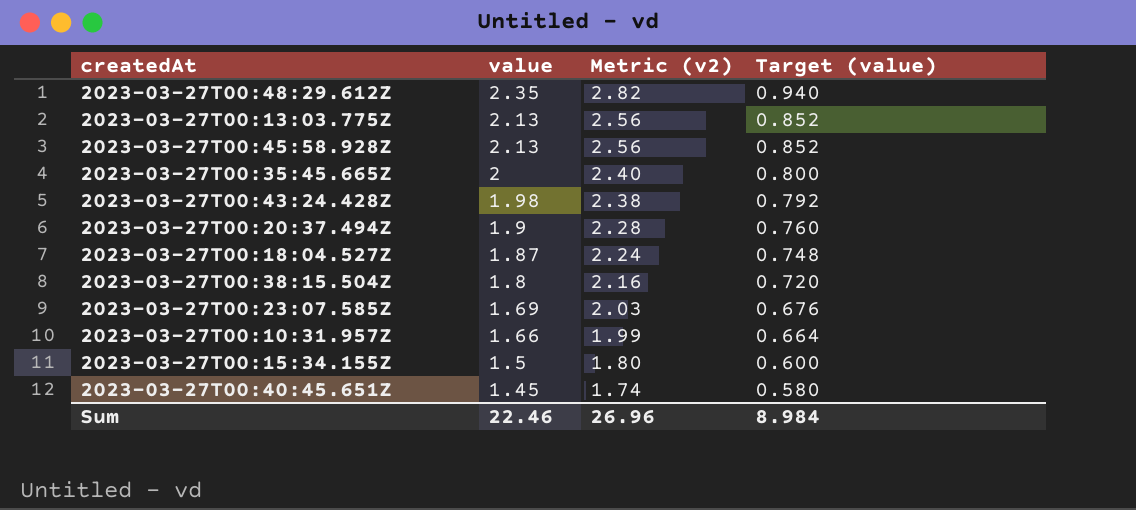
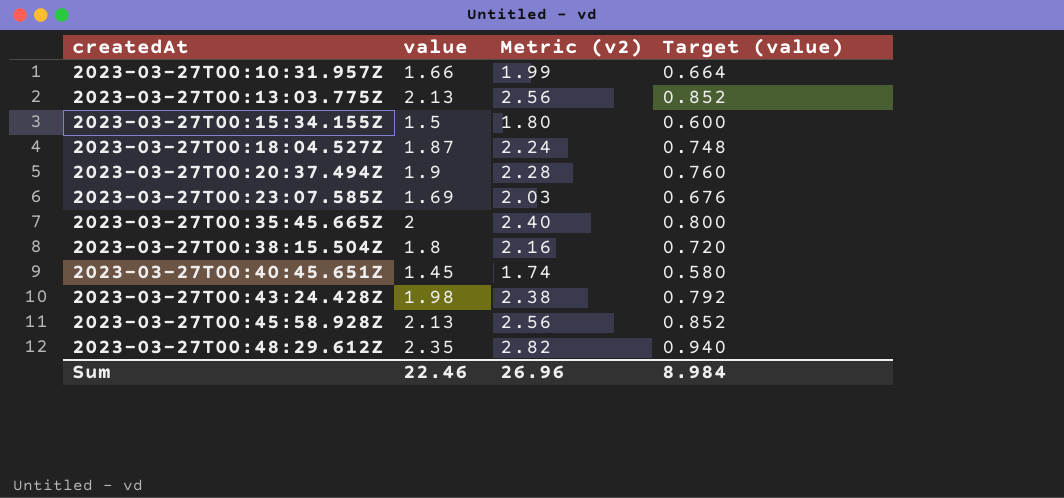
row order: value descending -> createdAt ascending

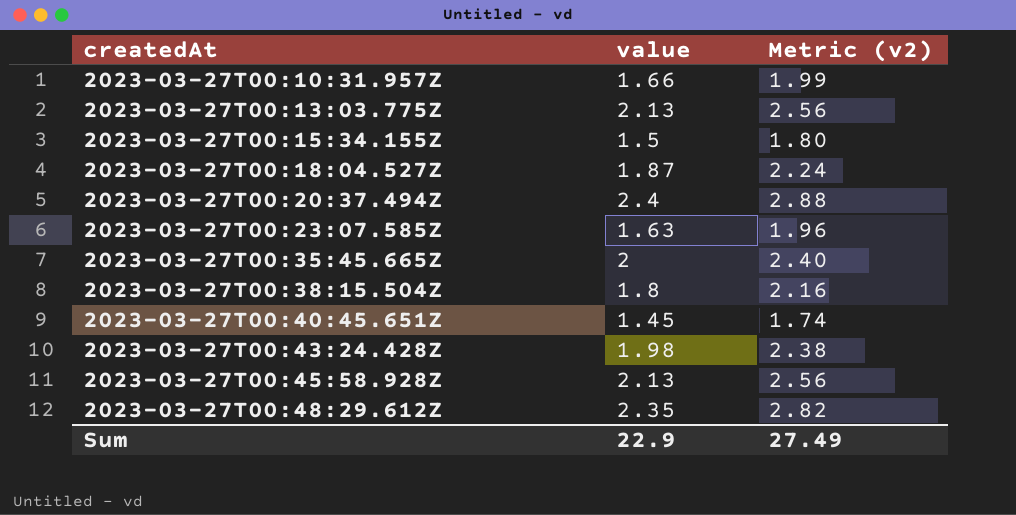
column Target (value) | formula: [value] * 0.4 -> none
2023-03-27T00:20:37.494Z | value: 1.9 -> 2.4
2023-03-27T00:20:37.494Z | Metric (v2): 2.28 -> 2.88
2023-03-27T00:23:07.585Z | value: 1.69 -> 1.63
2023-03-27T00:23:07.585Z | Metric (v2): 2.03 -> 1.96
Sum | value: 22.46 -> 22.9
Sum | Metric (v2): 26.96 -> 27.49

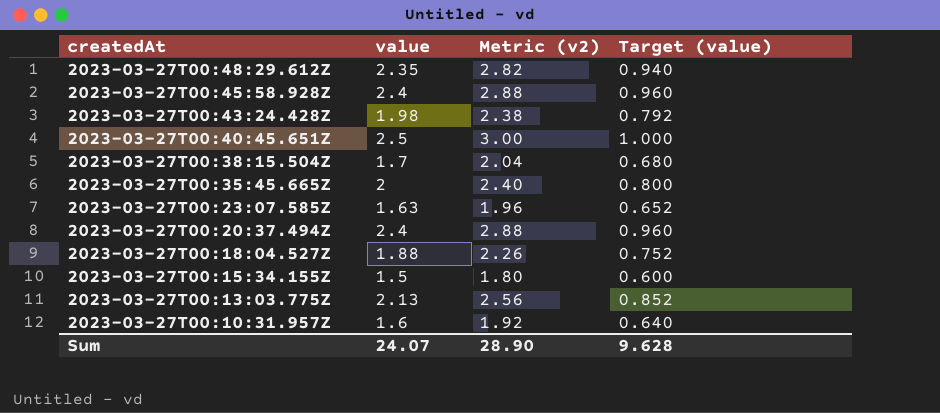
row order: createdAt ascending -> createdAt descending
column Target (value) | formula: none -> [value] * 0.4
2023-03-27T00:45:58.928Z | value: 2.13 -> 2.4
2023-03-27T00:45:58.928Z | Metric (v2): 2.56 -> 2.88
2023-03-27T00:40:45.651Z | value: 1.45 -> 2.5
2023-03-27T00:40:45.651Z | Metric (v2): 1.74 -> 3.00
2023-03-27T00:38:15.504Z | value: 1.8 -> 1.7
2023-03-27T00:38:15.504Z | Metric (v2): 2.16 -> 2.04
2023-03-27T00:18:04.527Z | value: 1.87 -> 1.88
2023-03-27T00:18:04.527Z | Metric (v2): 2.24 -> 2.26
2023-03-27T00:10:31.957Z | value: 1.66 -> 1.6
2023-03-27T00:10:31.957Z | Metric (v2): 1.99 -> 1.92
Sum | value: 22.9 -> 24.07
Sum | Metric (v2): 27.49 -> 28.90

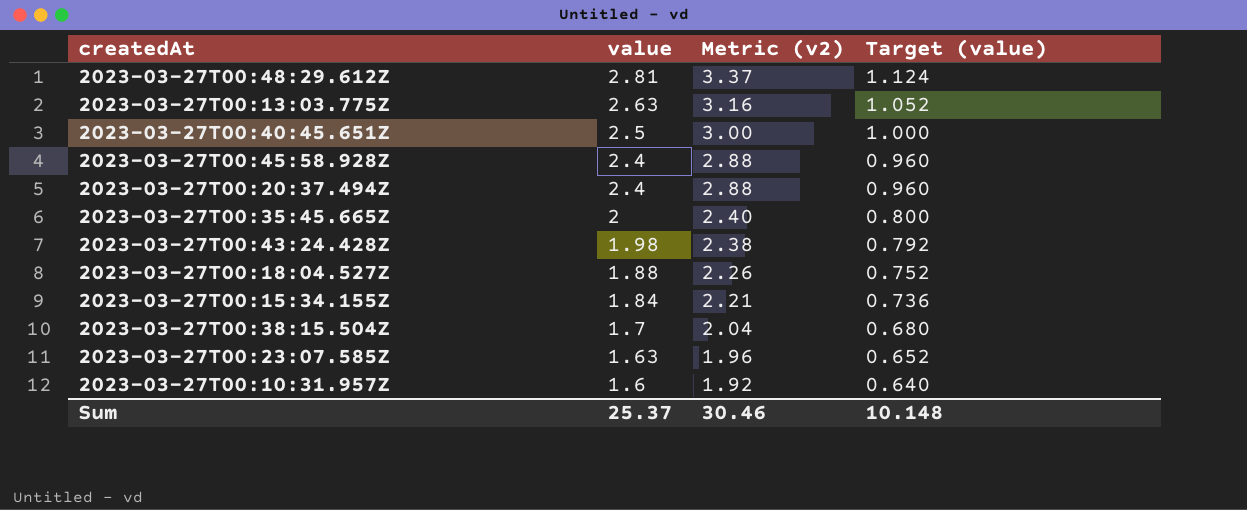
row order: createdAt descending -> value descending
2023-03-27T00:48:29.612Z | value: 2.35 -> 2.81
2023-03-27T00:48:29.612Z | Metric (v2): 2.82 -> 3.37
2023-03-27T00:48:29.612Z | Target (value): 0.940 -> 1.124
2023-03-27T00:13:03.775Z | value: 2.13 -> 2.63
2023-03-27T00:13:03.775Z | Metric (v2): 2.56 -> 3.16
2023-03-27T00:13:03.775Z | Target (value): 0.852 -> 1.052
2023-03-27T00:15:34.155Z | value: 1.5 -> 1.84
2023-03-27T00:15:34.155Z | Metric (v2): 1.80 -> 2.21
2023-03-27T00:15:34.155Z | Target (value): 0.600 -> 0.736
Sum | value: 24.07 -> 25.37
Sum | Metric (v2): 28.90 -> 30.46
Sum | Target (value): 9.628 -> 10.148

